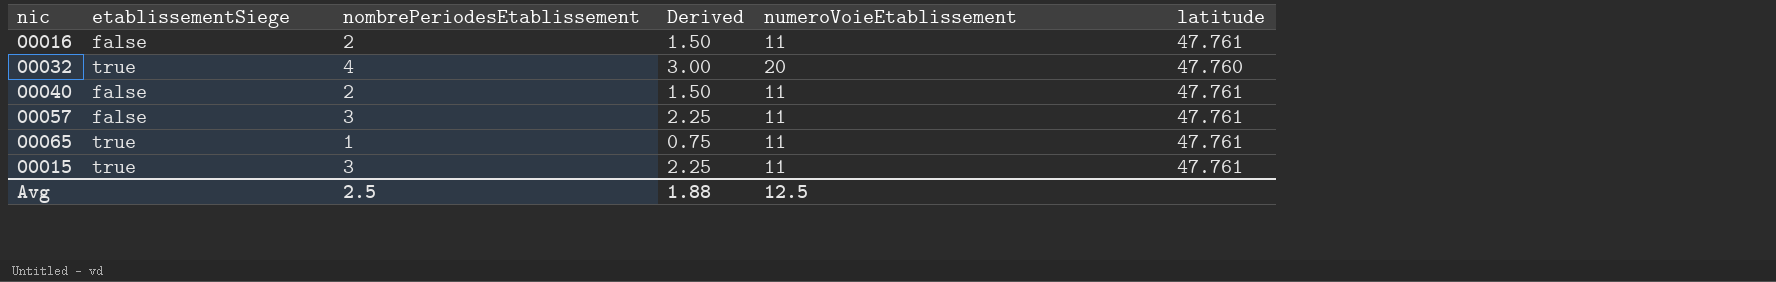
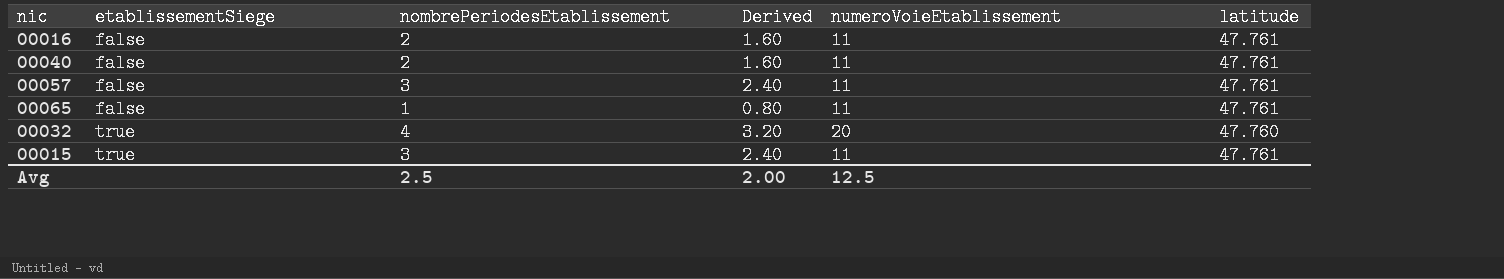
row order: none -> etablissementSiege ascending
column Derived | formula: [nombrePeriodesEtablissement] * 0.75 -> [nombrePeriodesEtablissement] * 0.8
00065 | etablissementSiege: true -> false
Avg | Derived: 1.88 -> 2.00

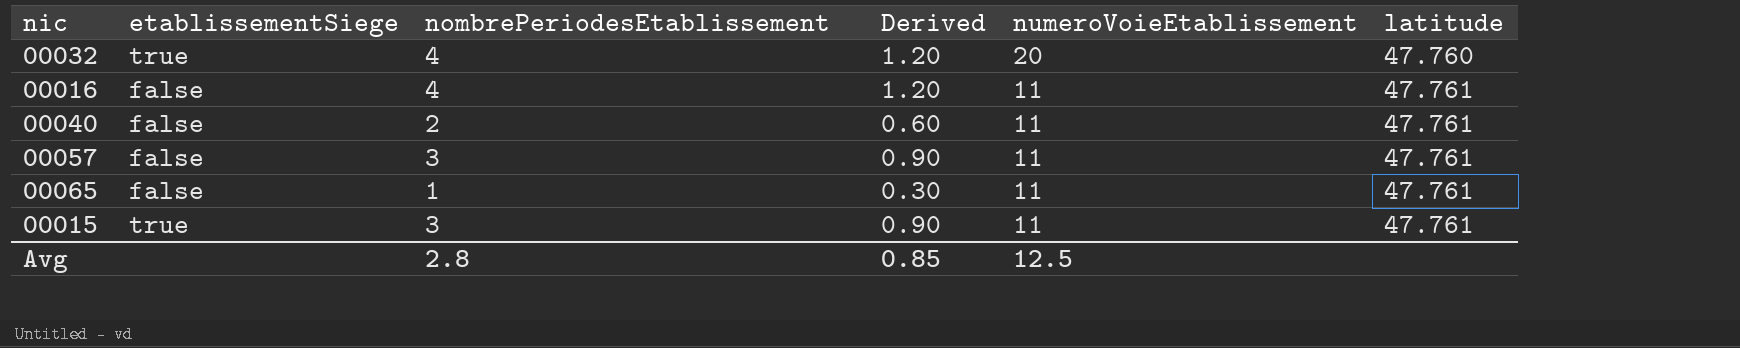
row order: etablissementSiege ascending -> numeroVoieEtablissement descending
column Derived | formula: [nombrePeriodesEtablissement] * 0.8 -> [nombrePeriodesEtablissement] * 0.3
00016 | nombrePeriodesEtablissement: 2 -> 4
Avg | nombrePeriodesEtablissement: 2.5 -> 2.8
Avg | Derived: 2.00 -> 0.85

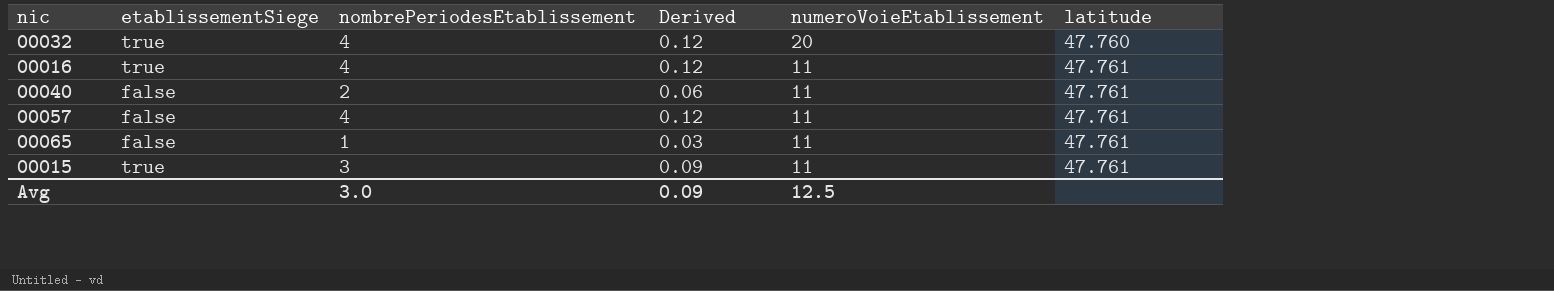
column Derived | formula: [nombrePeriodesEtablissement] * 0.3 -> [nombrePeriodesEtablissement] * 0.03
00016 | etablissementSiege: false -> true
00057 | nombrePeriodesEtablissement: 3 -> 4
Avg | nombrePeriodesEtablissement: 2.8 -> 3.0
Avg | Derived: 0.85 -> 0.09

